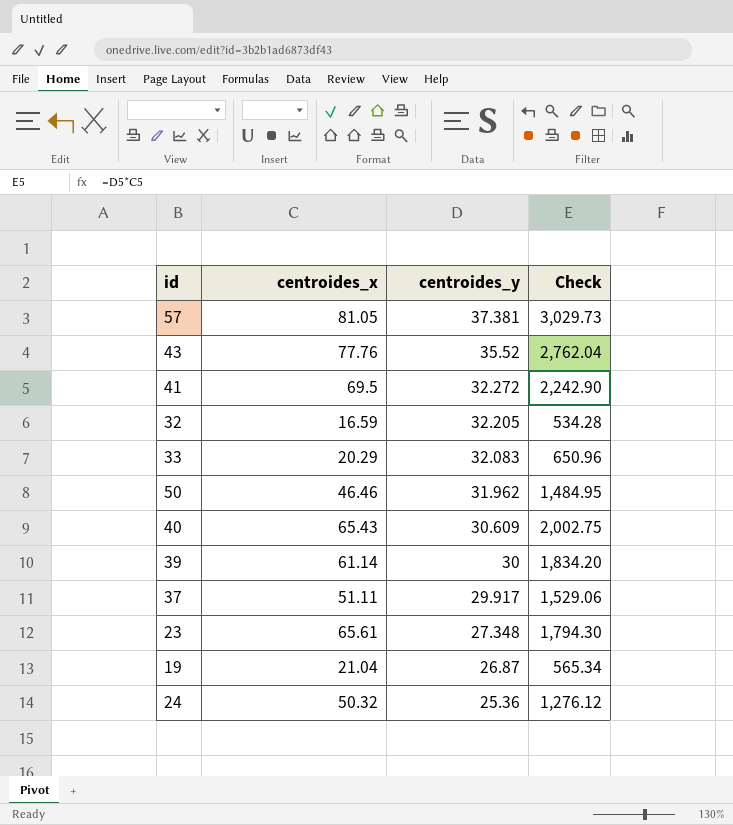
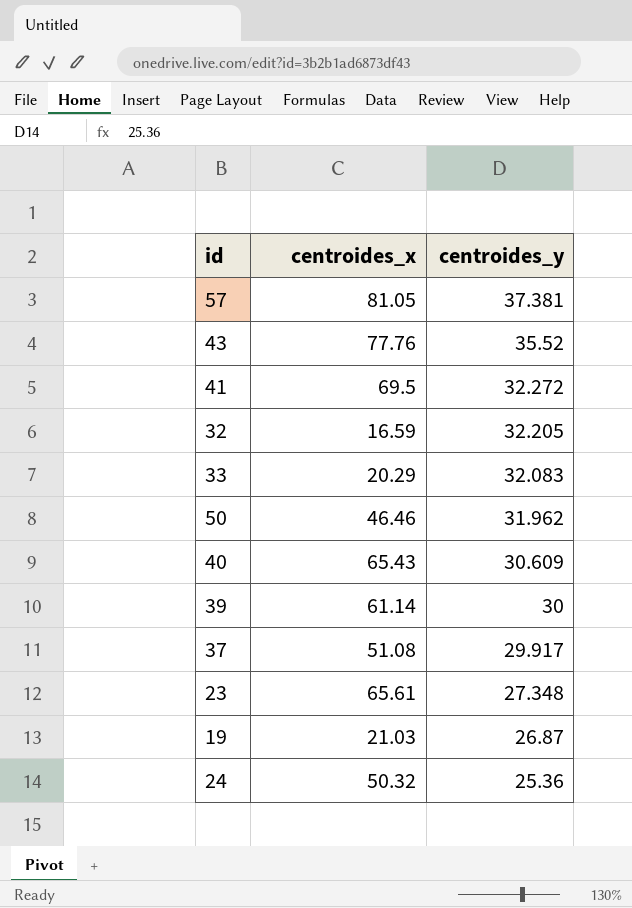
column Check | formula: [centroides_x] * [centroides_y] -> none
37 | centroides_x: 51.11 -> 51.08
19 | centroides_x: 21.04 -> 21.03

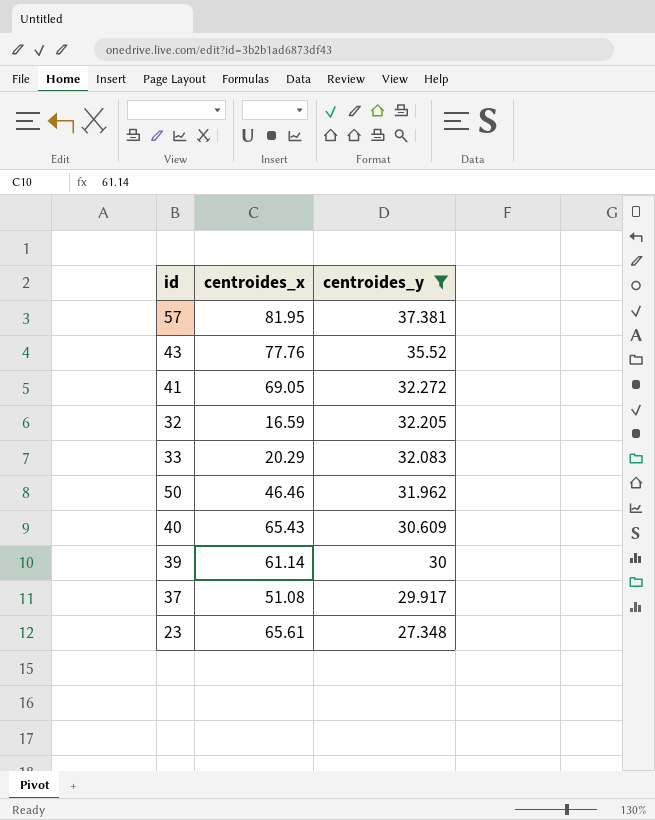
filter: none -> centroides_y >= 27.348
57 | centroides_x: 81.05 -> 81.95
41 | centroides_x: 69.5 -> 69.05

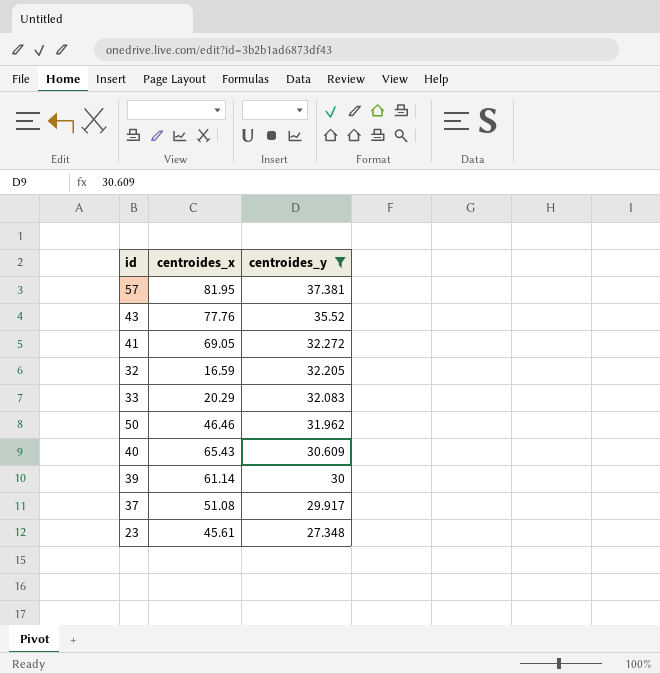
23 | centroides_x: 65.61 -> 45.61

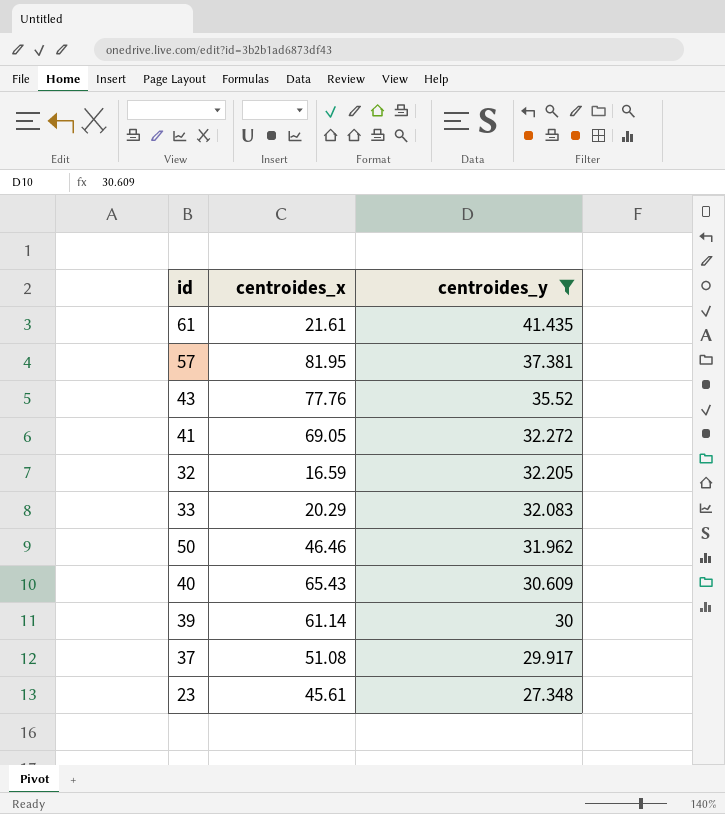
row 61: none -> 21.61 | 41.435

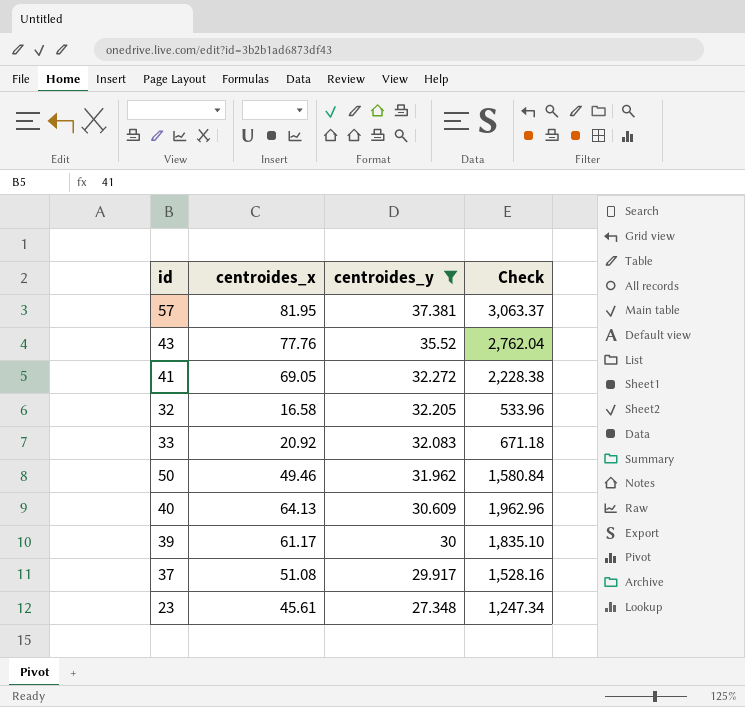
column Check | formula: none -> [centroides_x] * [centroides_y]
row 61: 21.61 | 41.435 -> none
32 | centroides_x: 16.59 -> 16.58
33 | centroides_x: 20.29 -> 20.92
50 | centroides_x: 46.46 -> 49.46
40 | centroides_x: 65.43 -> 64.13
39 | centroides_x: 61.14 -> 61.17

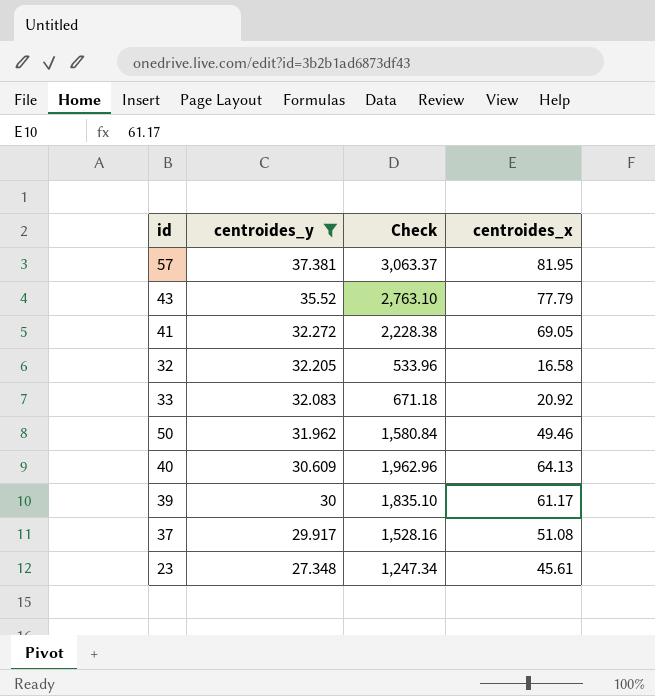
column centroides_x | position: 2 -> 4
43 | Check: 2,762.04 -> 2,763.10
43 | centroides_x: 77.76 -> 77.79

